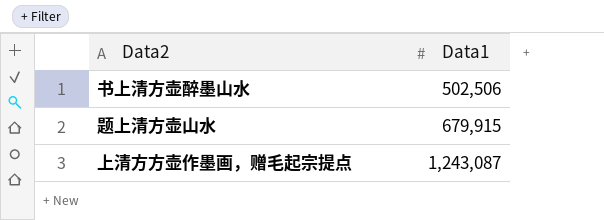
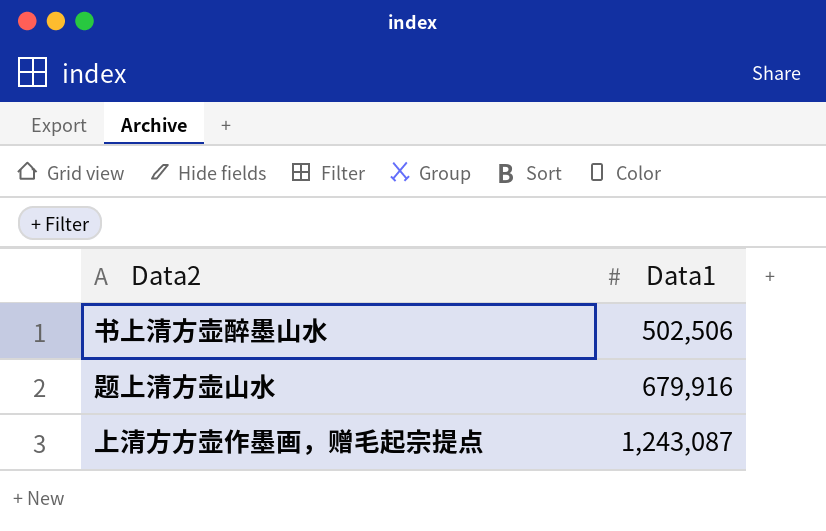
题上清方壶山水 | Data1: 679,915 -> 679,916

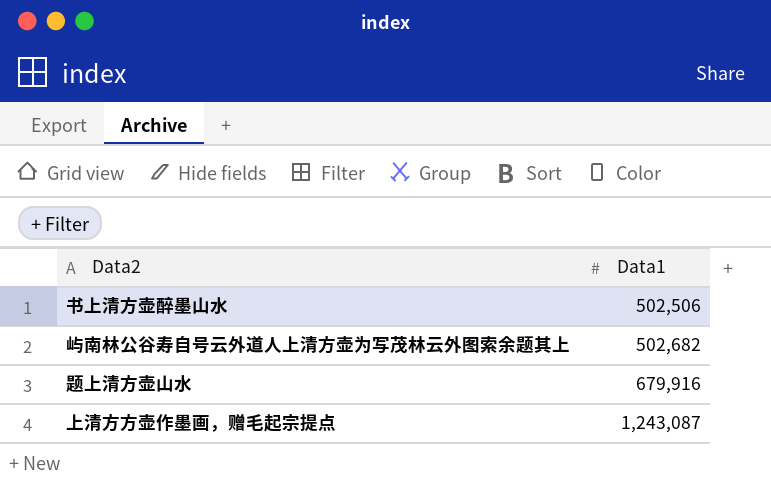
row 屿南林公谷寿自号云外道人上清方壶为写茂林云外图索余题其上: none -> 502,682

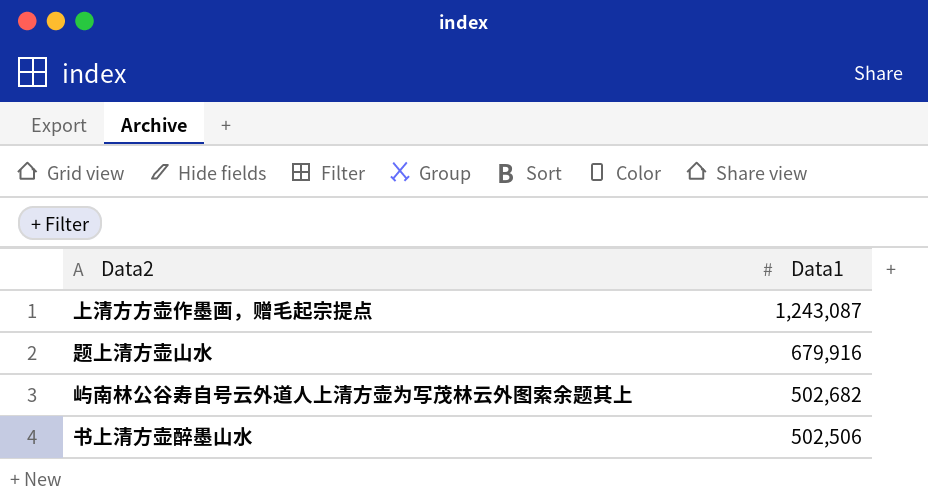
row order: Data1 ascending -> Data1 descending

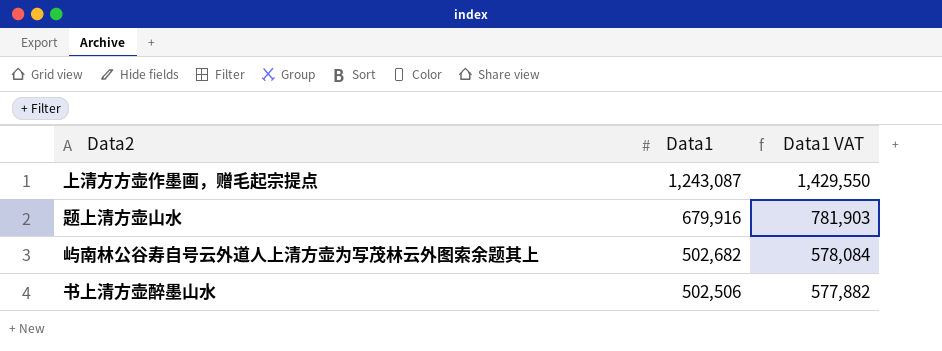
column Data1 VAT | formula: none -> [Data1] * 1.15

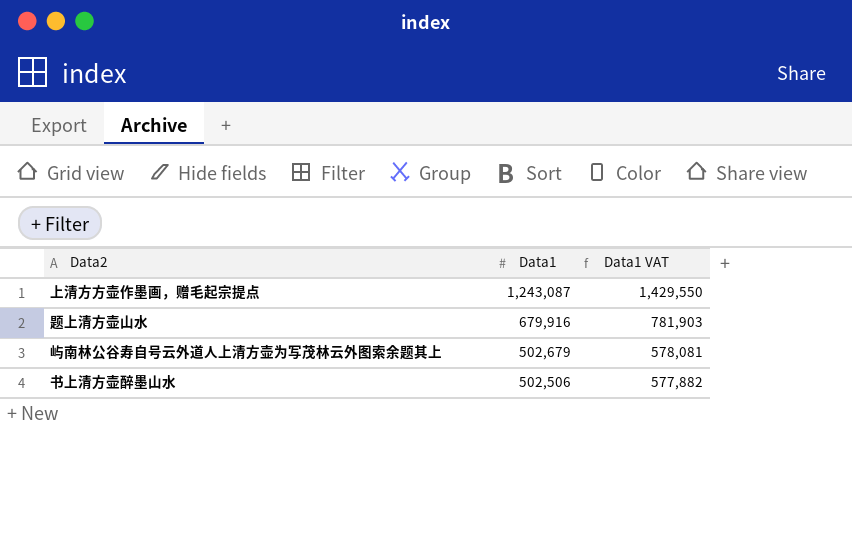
屿南林公谷寿自号云外道人上清方壶为写茂林云外图索余题其上 | Data1: 502,682 -> 502,679
屿南林公谷寿自号云外道人上清方壶为写茂林云外图索余题其上 | Data1 VAT: 578,084 -> 578,081

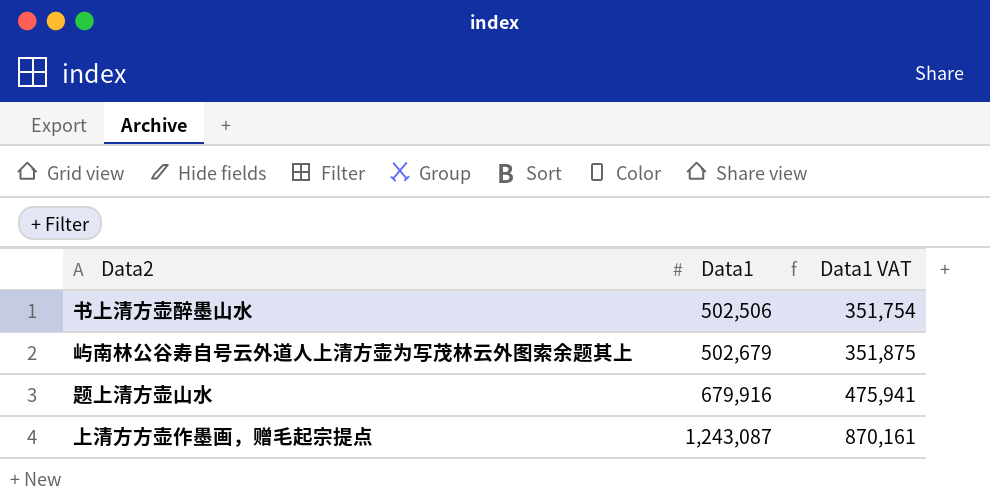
row order: Data1 descending -> Data1 ascending
column Data1 VAT | formula: [Data1] * 1.15 -> [Data1] * 0.7

